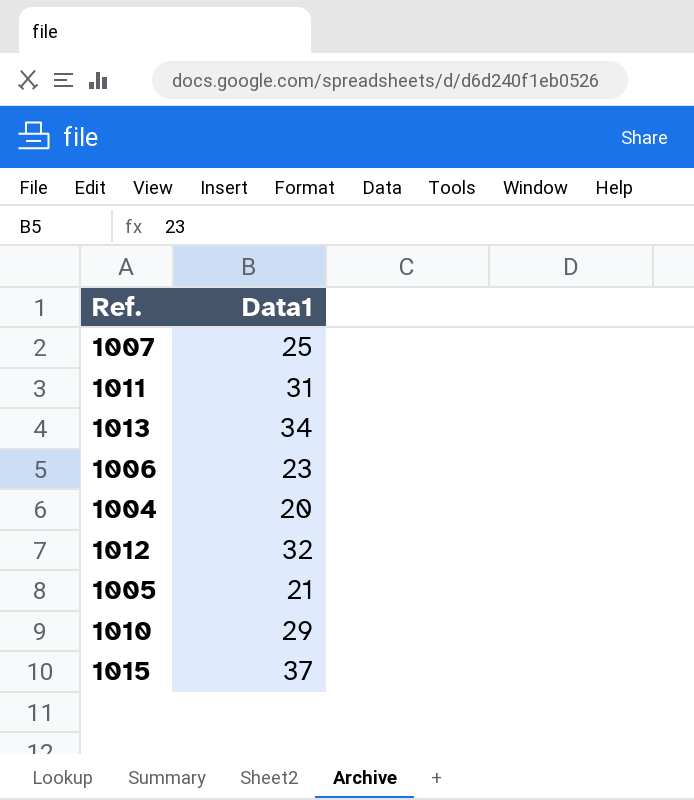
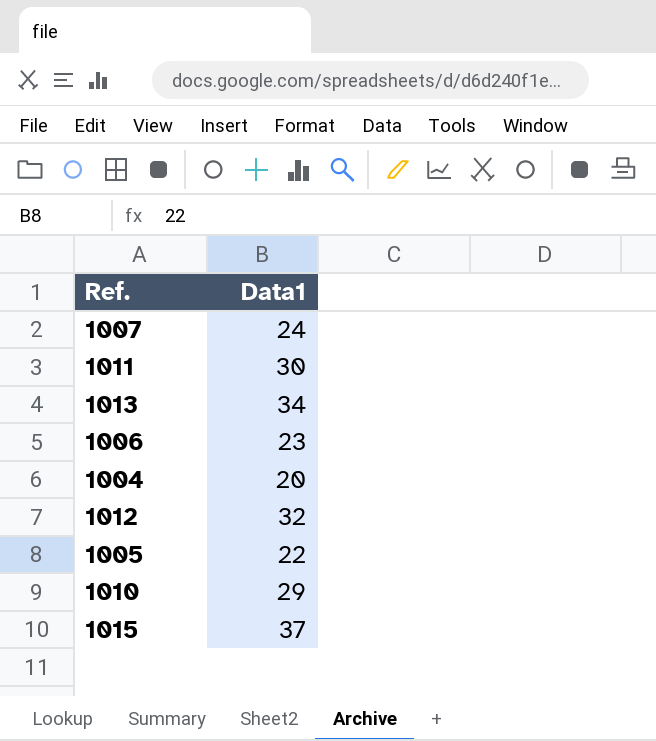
1007 | Data1: 25 -> 24
1011 | Data1: 31 -> 30
1005 | Data1: 21 -> 22

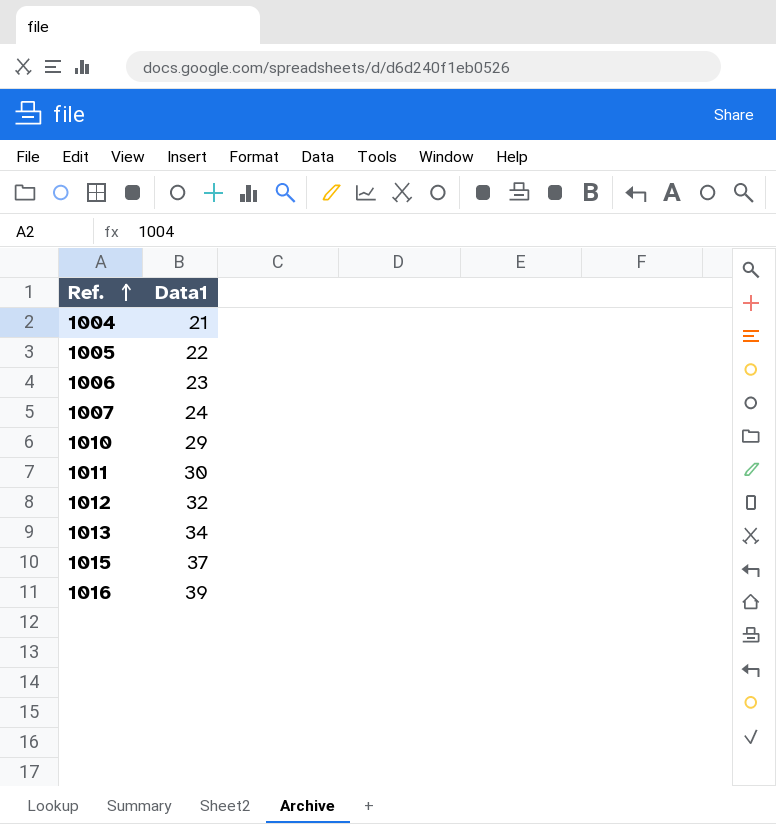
row order: none -> Ref. ascending
1004 | Data1: 20 -> 21
row 1016: none -> 39

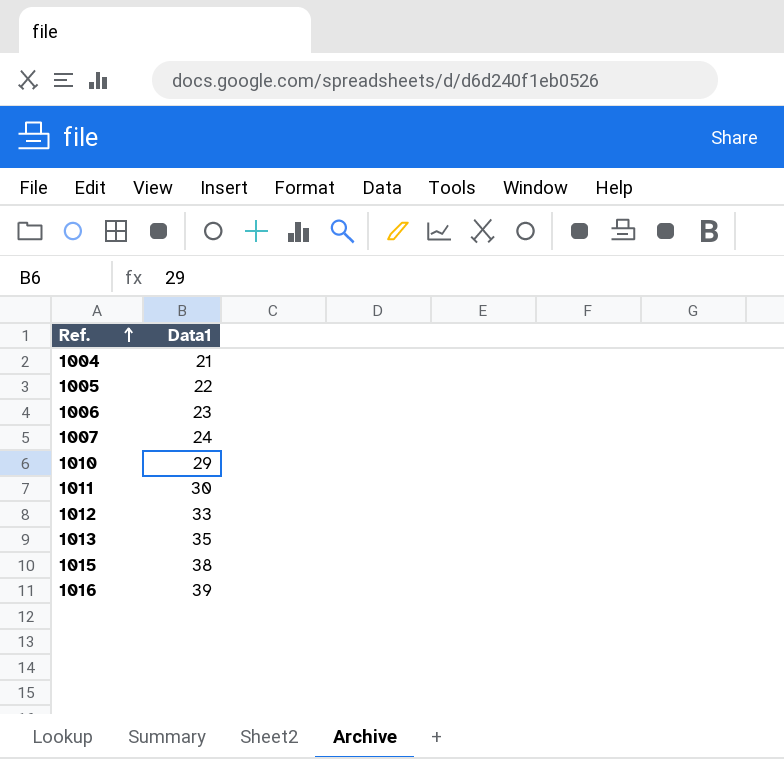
1012 | Data1: 32 -> 33
1013 | Data1: 34 -> 35
1015 | Data1: 37 -> 38

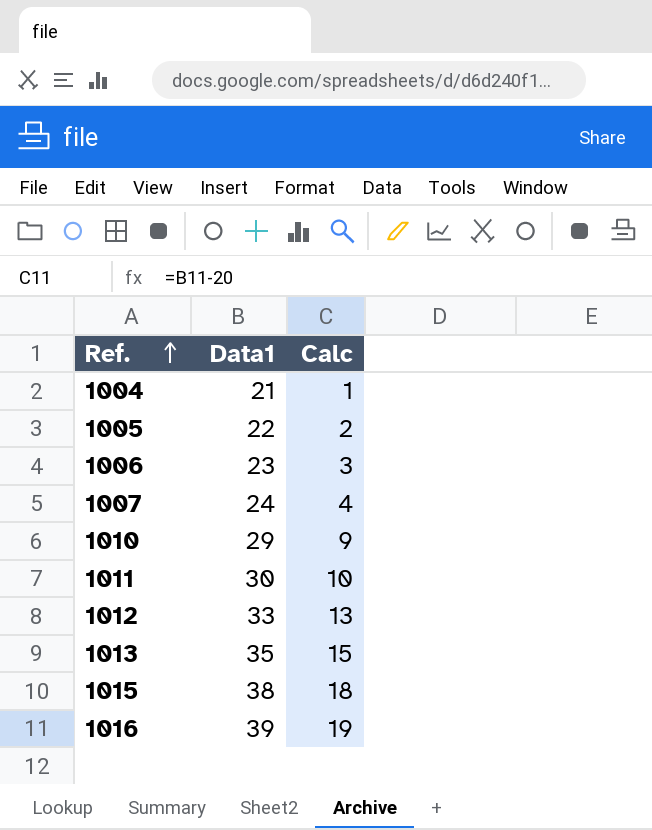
column Calc | formula: none -> [Data1] - 20

